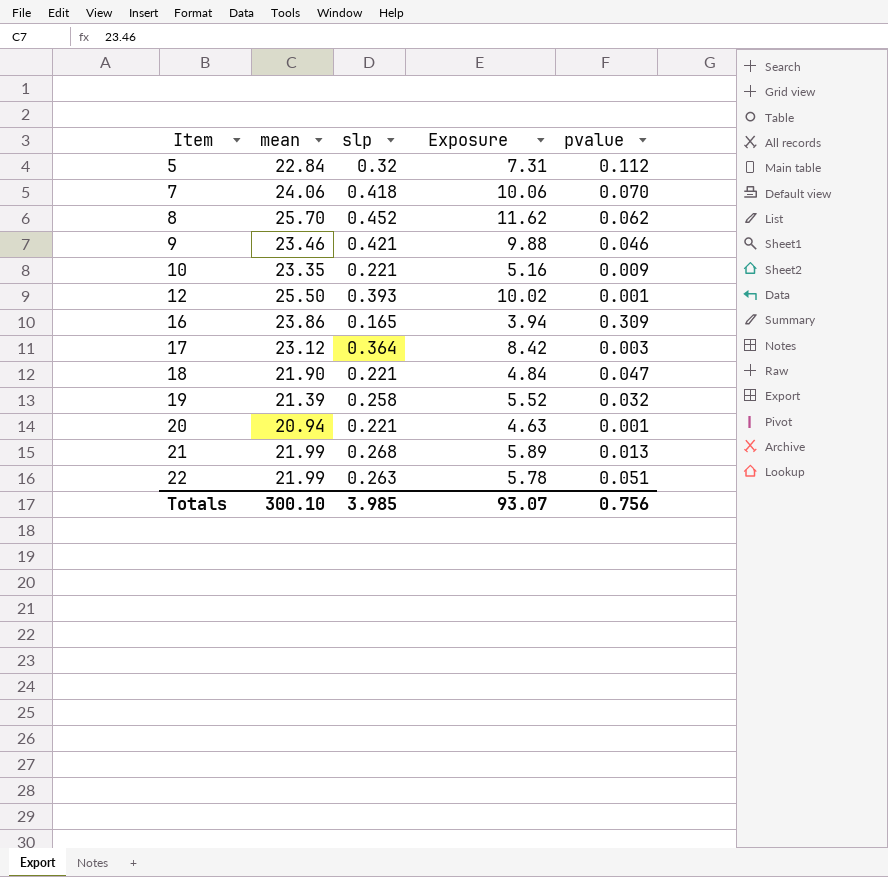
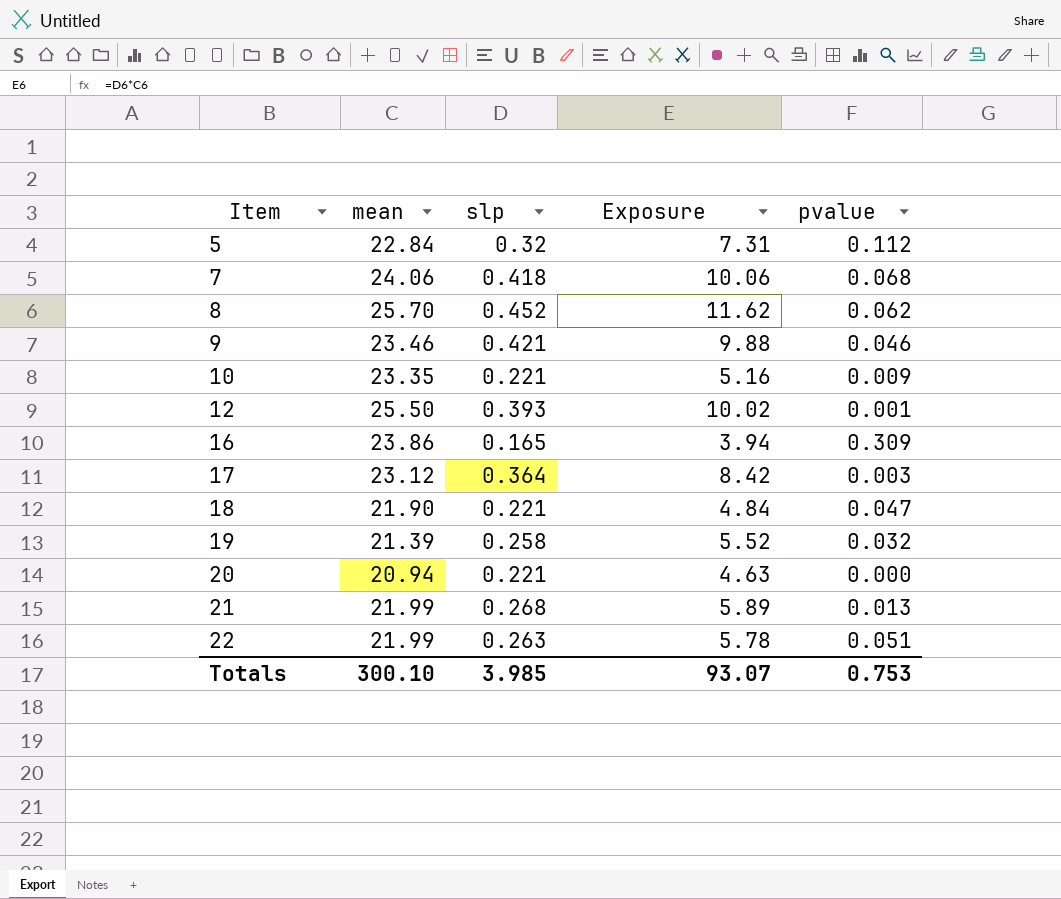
7 | pvalue: 0.070 -> 0.068
20 | pvalue: 0.001 -> 0.000
Totals | pvalue: 0.756 -> 0.753

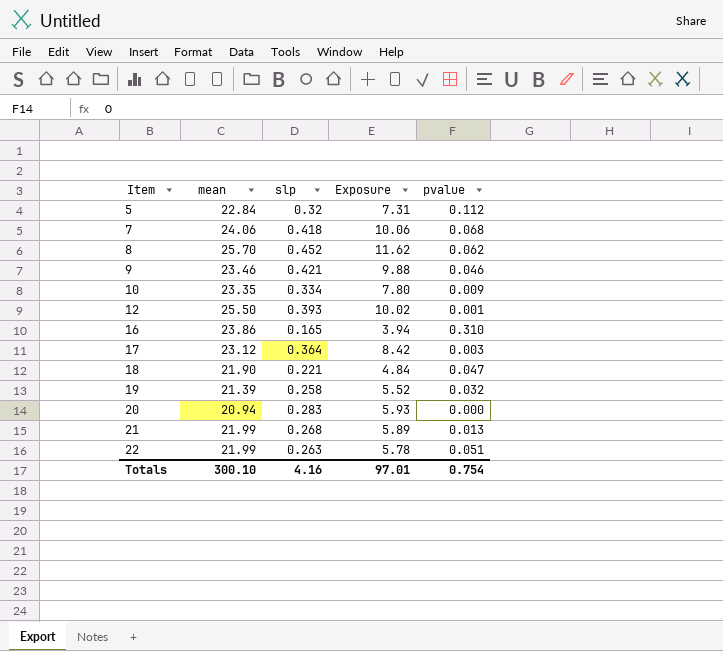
10 | slp: 0.221 -> 0.334
10 | Exposure: 5.16 -> 7.80
16 | pvalue: 0.309 -> 0.310
20 | slp: 0.221 -> 0.283
20 | Exposure: 4.63 -> 5.93
Totals | slp: 3.985 -> 4.16
Totals | Exposure: 93.07 -> 97.01
Totals | pvalue: 0.753 -> 0.754

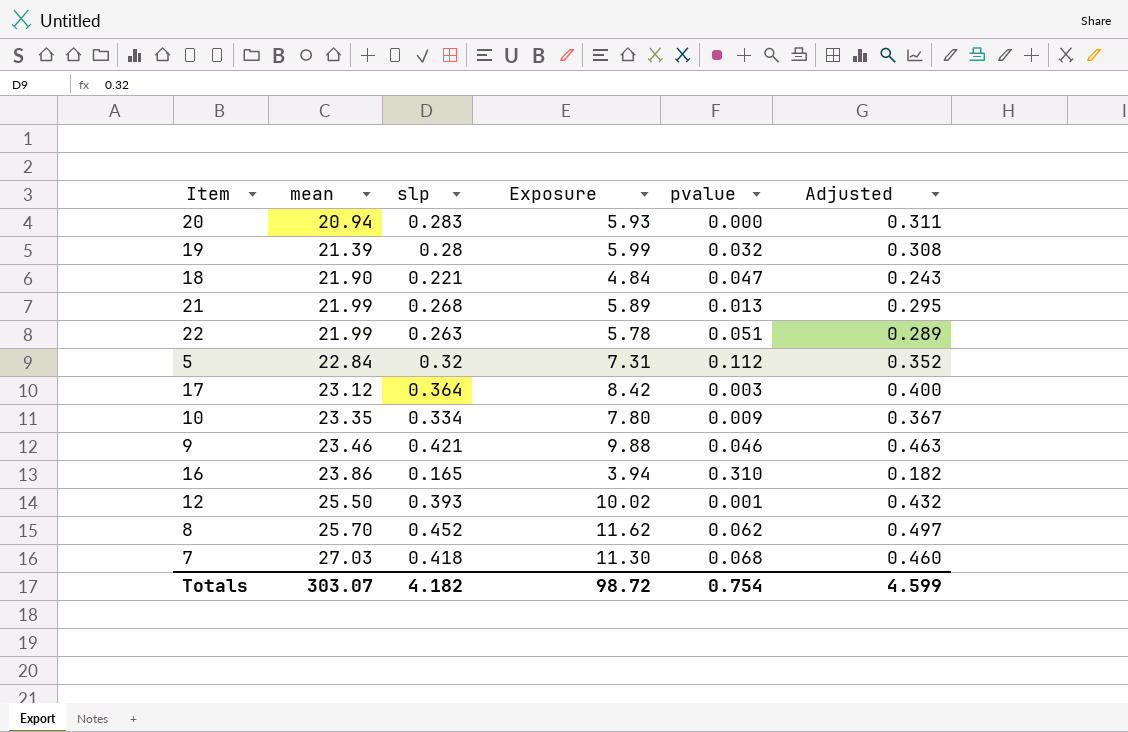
row order: Item ascending -> mean ascending
column Adjusted | formula: none -> [slp] * 1.1
19 | slp: 0.258 -> 0.28
19 | Exposure: 5.52 -> 5.99
7 | mean: 24.06 -> 27.03
7 | Exposure: 10.06 -> 11.30
Totals | mean: 300.10 -> 303.07
Totals | slp: 4.16 -> 4.182
Totals | Exposure: 97.01 -> 98.72

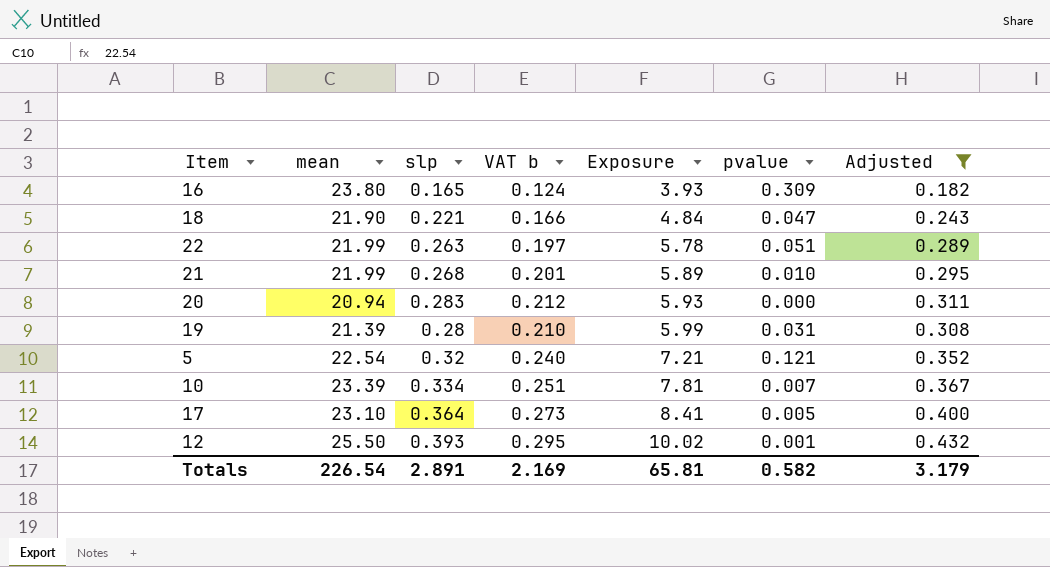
filter: none -> Adjusted <= 0.432
row order: mean ascending -> Exposure ascending
column VAT b | formula: none -> [slp] * 0.75
16 | mean: 23.86 -> 23.80
16 | Exposure: 3.94 -> 3.93
16 | pvalue: 0.310 -> 0.309
21 | pvalue: 0.013 -> 0.010
19 | pvalue: 0.032 -> 0.031
5 | mean: 22.84 -> 22.54
5 | Exposure: 7.31 -> 7.21
5 | pvalue: 0.112 -> 0.121
10 | mean: 23.35 -> 23.39
10 | Exposure: 7.80 -> 7.81
10 | pvalue: 0.009 -> 0.007
17 | mean: 23.12 -> 23.10
17 | Exposure: 8.42 -> 8.41
17 | pvalue: 0.003 -> 0.005
Totals | mean: 303.07 -> 226.54
Totals | slp: 4.182 -> 2.891
Totals | Exposure: 98.72 -> 65.81
Totals | pvalue: 0.754 -> 0.582
Totals | Adjusted: 4.599 -> 3.179

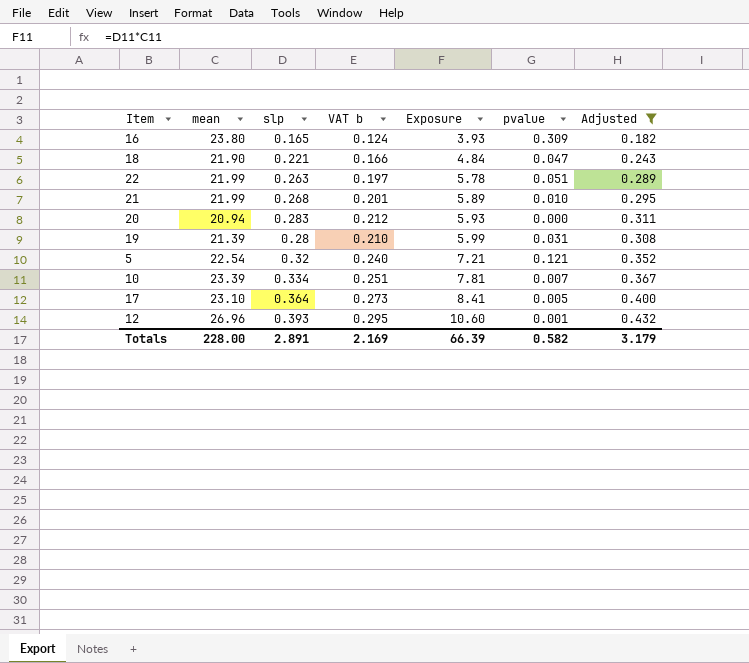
12 | mean: 25.50 -> 26.96
12 | Exposure: 10.02 -> 10.60
Totals | mean: 226.54 -> 228.00
Totals | Exposure: 65.81 -> 66.39

